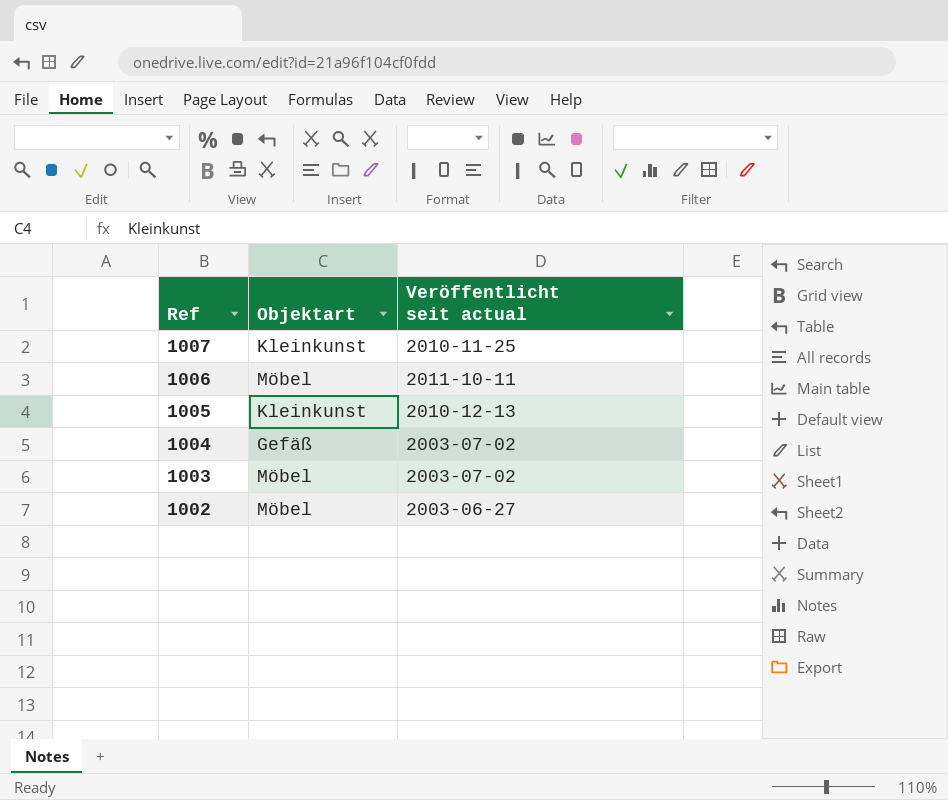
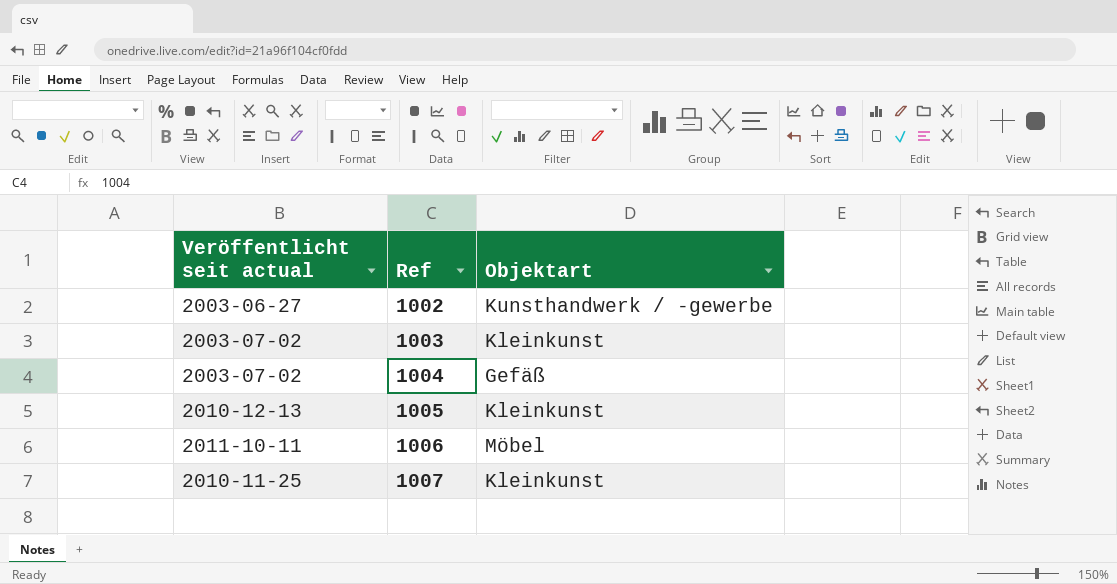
row order: Ref descending -> Ref ascending
column Veröffentlicht seit actual | position: 3 -> 1
1002 | Objektart: Möbel -> Kunsthandwerk / -gewerbe
1003 | Objektart: Möbel -> Kleinkunst

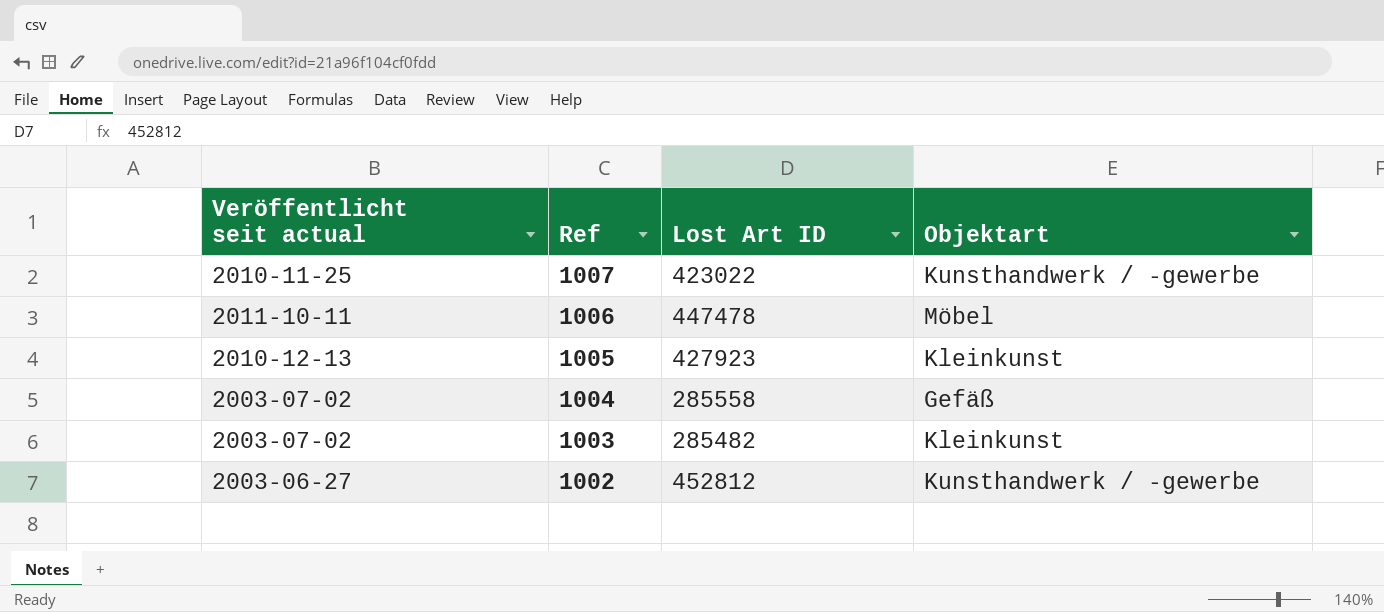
row order: Ref ascending -> Ref descending
column Lost Art ID | position: none -> 3
1007 | Objektart: Kleinkunst -> Kunsthandwerk / -gewerbe

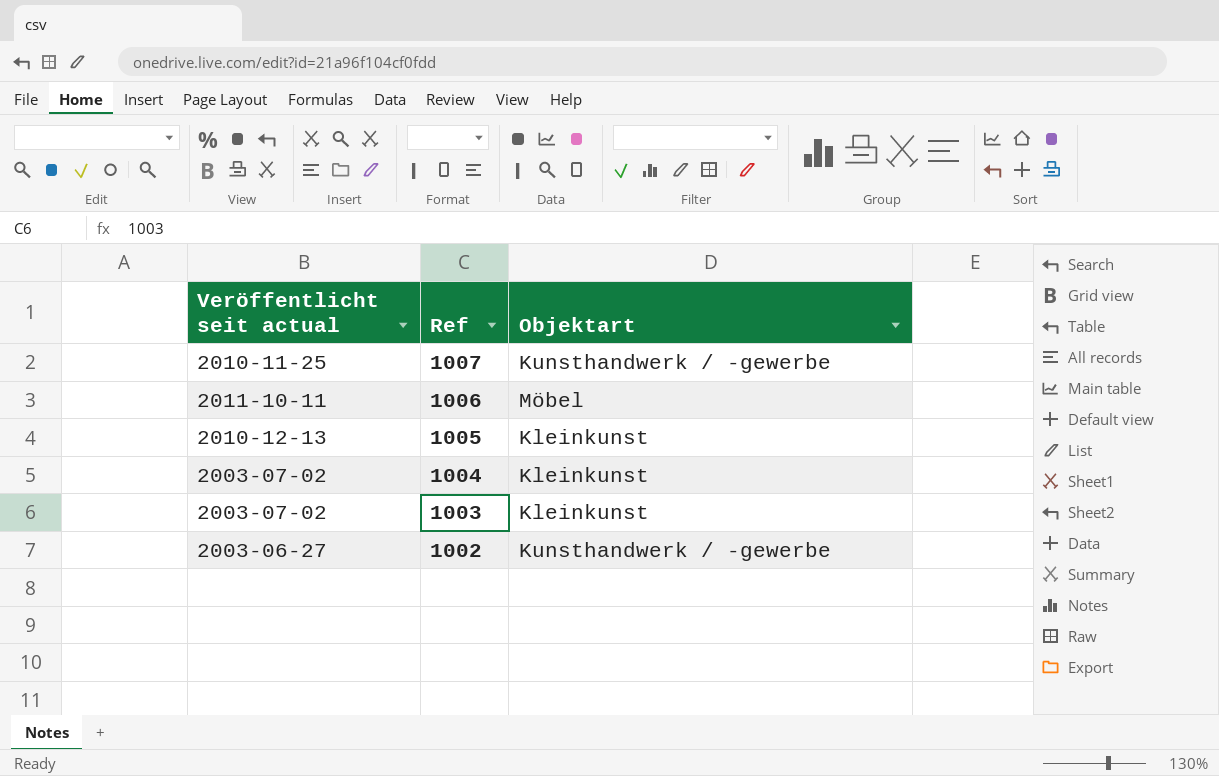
column Lost Art ID | position: 3 -> none
1004 | Objektart: Gefäß -> Kleinkunst

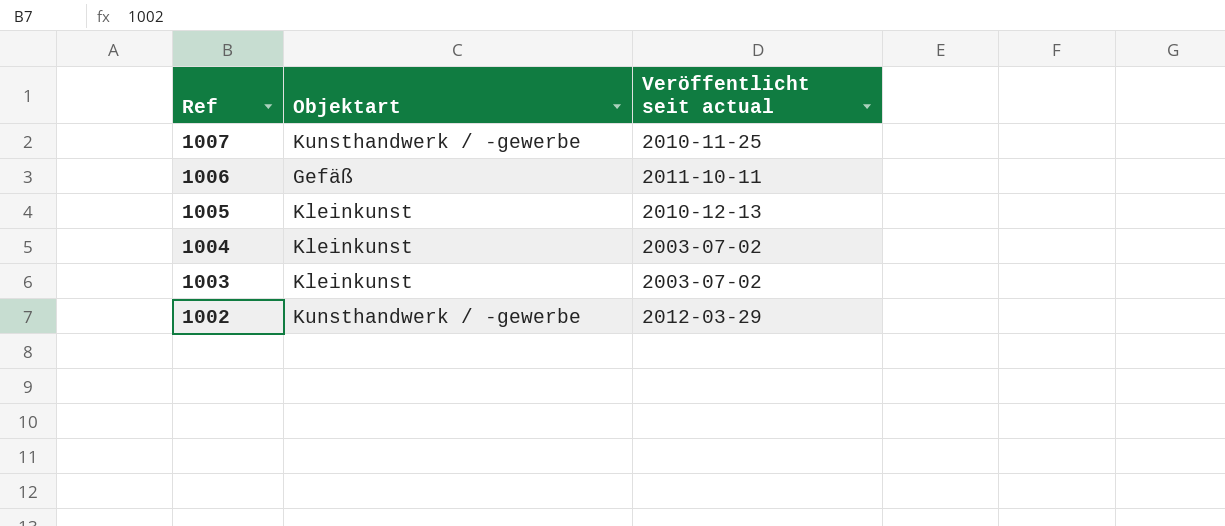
column Veröffentlicht seit actual | position: 1 -> 3
1006 | Objektart: Möbel -> Gefäß
1002 | Veröffentlicht seit actual: 2003-06-27 -> 2012-03-29

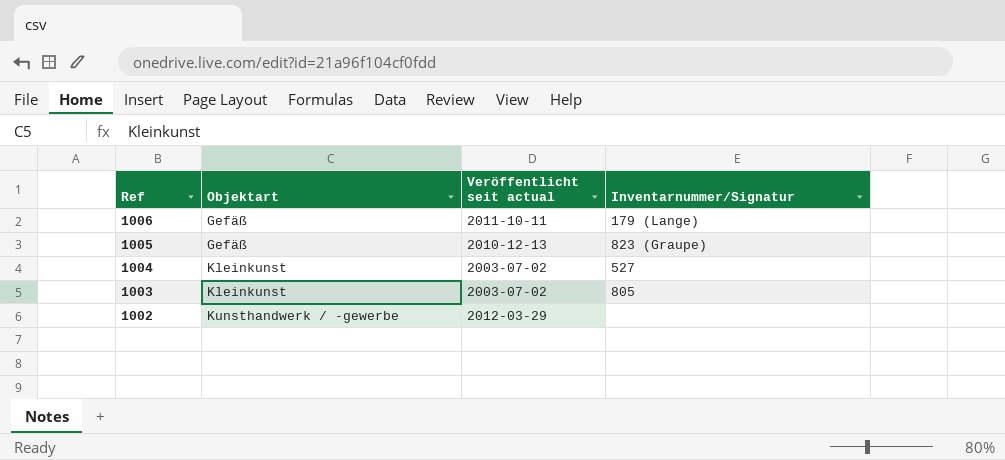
column Inventarnummer/Signatur | position: none -> 4
row 1007: Kunsthandwerk / -gewerbe | 2010-11-25 -> none
1005 | Objektart: Kleinkunst -> Gefäß

